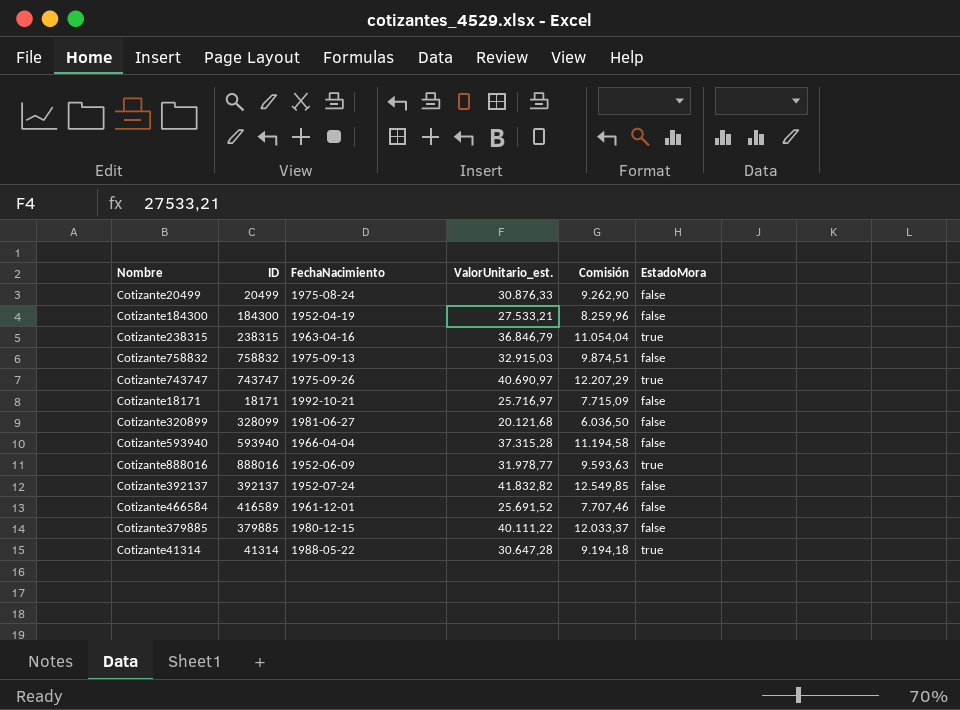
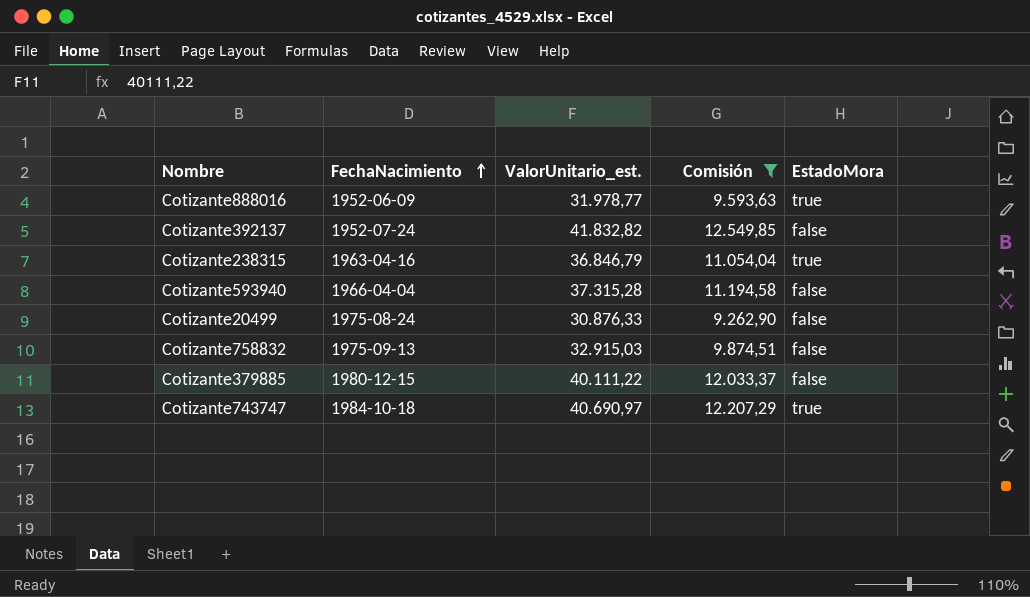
filter: none -> Comisión >= 9.262,90
row order: none -> FechaNacimiento ascending
column ID | position: 2 -> none
Cotizante743747 | FechaNacimiento: 1975-09-26 -> 1984-10-18

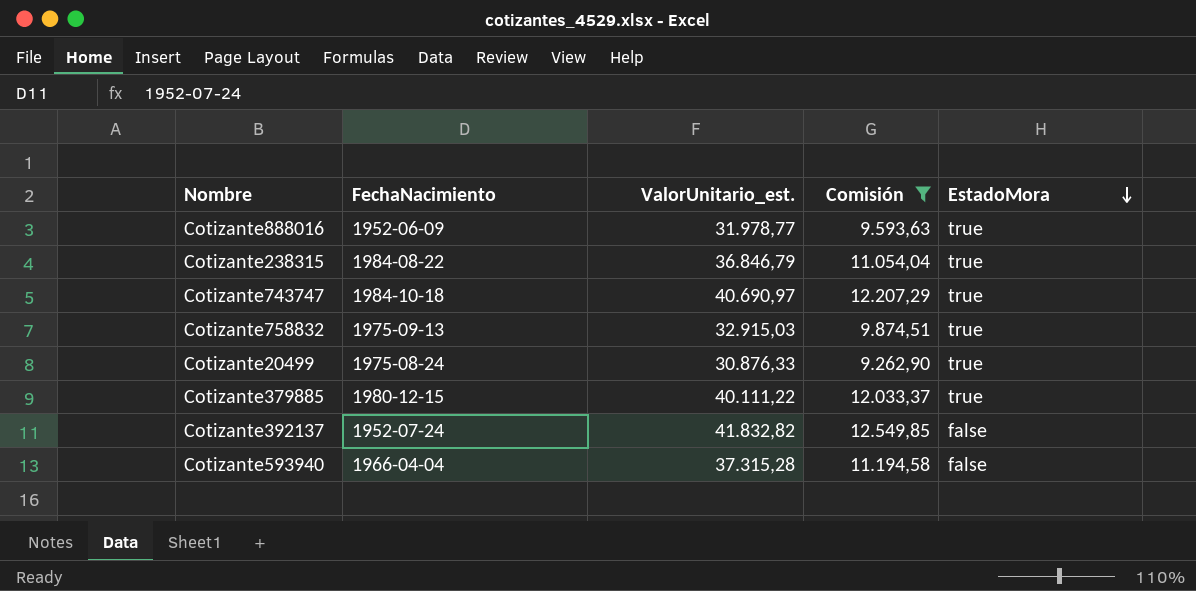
row order: FechaNacimiento ascending -> EstadoMora descending
Cotizante238315 | FechaNacimiento: 1963-04-16 -> 1984-08-22
Cotizante758832 | EstadoMora: false -> true
Cotizante20499 | EstadoMora: false -> true
Cotizante379885 | EstadoMora: false -> true

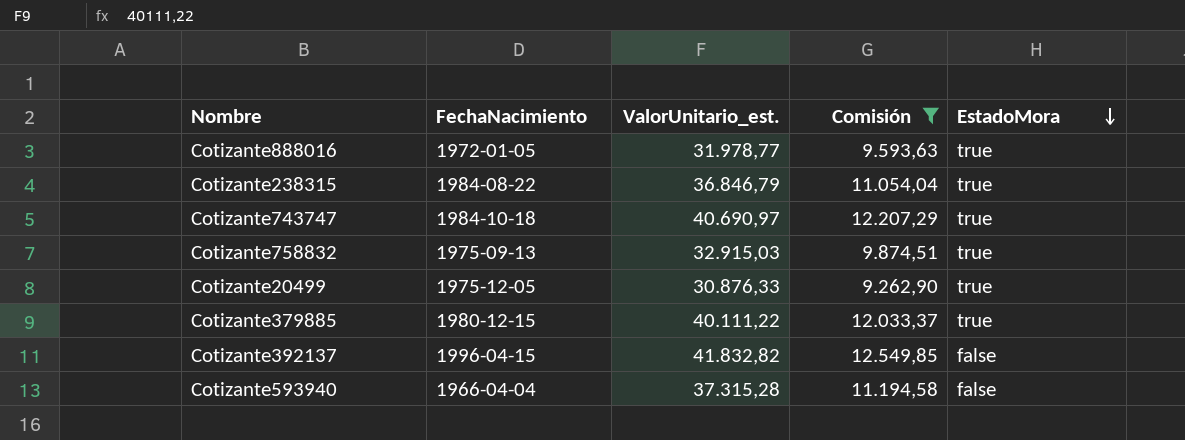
Cotizante888016 | FechaNacimiento: 1952-06-09 -> 1972-01-05
Cotizante20499 | FechaNacimiento: 1975-08-24 -> 1975-12-05
Cotizante392137 | FechaNacimiento: 1952-07-24 -> 1996-04-15

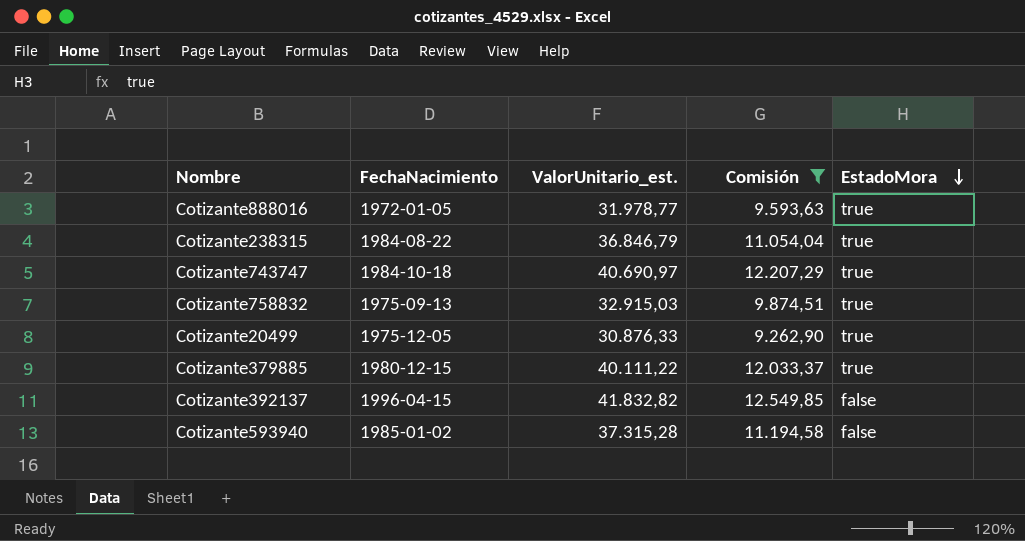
Cotizante593940 | FechaNacimiento: 1966-04-04 -> 1985-01-02

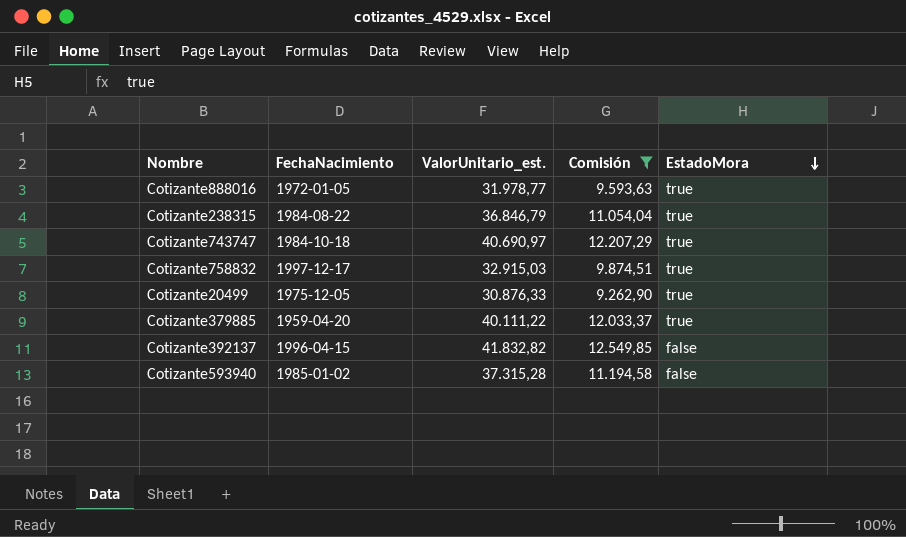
Cotizante758832 | FechaNacimiento: 1975-09-13 -> 1997-12-17
Cotizante379885 | FechaNacimiento: 1980-12-15 -> 1959-04-20

